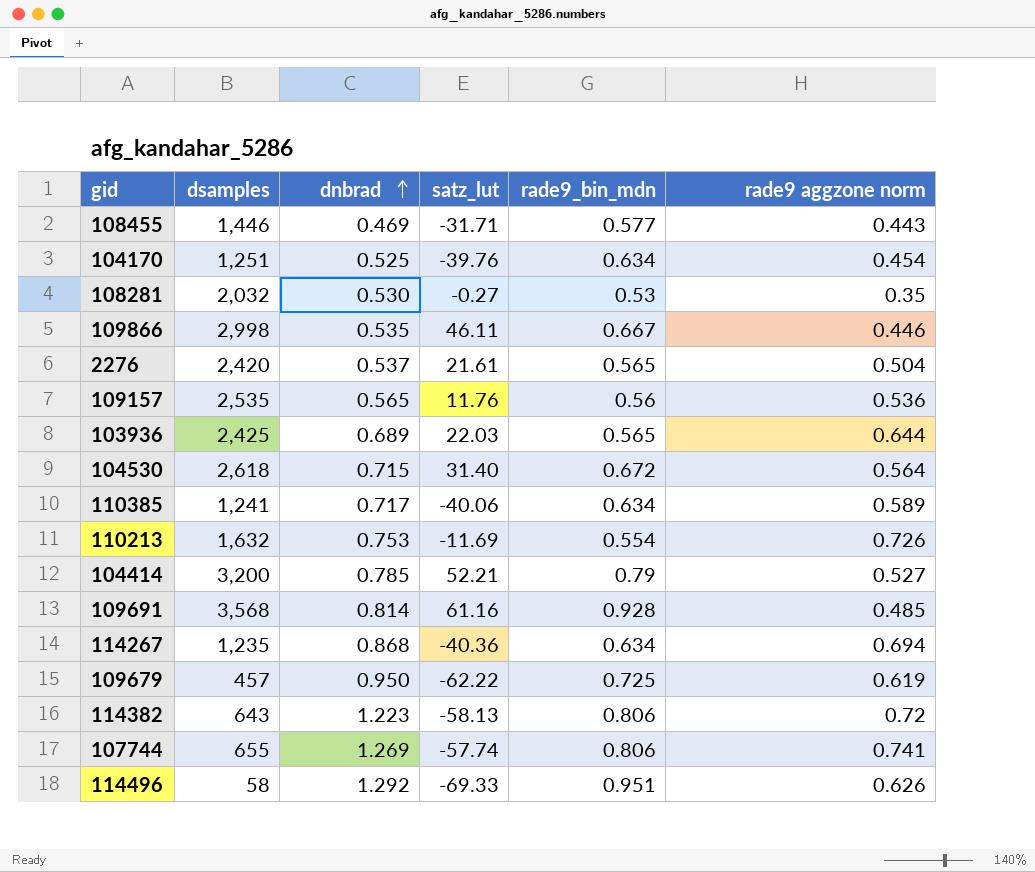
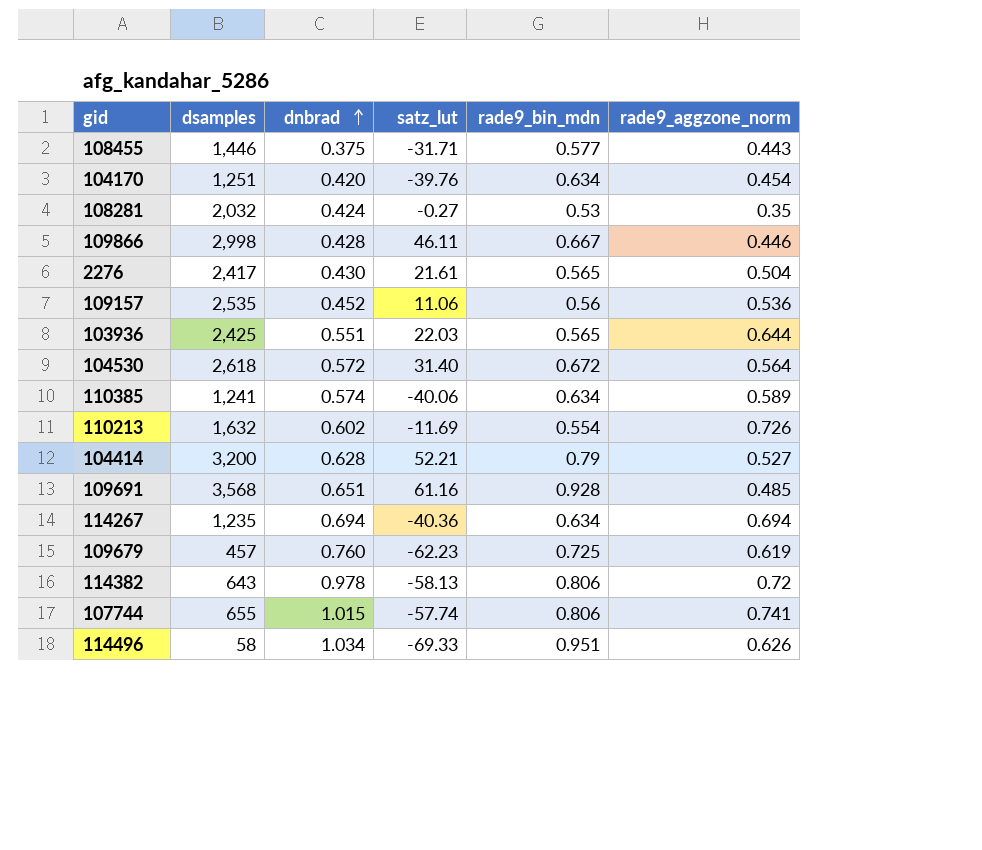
column name: rade9 aggzone norm -> rade9_aggzone_norm
108455 | dnbrad: 0.469 -> 0.375
104170 | dnbrad: 0.525 -> 0.420
108281 | dnbrad: 0.530 -> 0.424
109866 | dnbrad: 0.535 -> 0.428
2276 | dsamples: 2,420 -> 2,417
2276 | dnbrad: 0.537 -> 0.430
109157 | dnbrad: 0.565 -> 0.452
109157 | satz_lut: 11.76 -> 11.06
103936 | dnbrad: 0.689 -> 0.551
104530 | dnbrad: 0.715 -> 0.572
110385 | dnbrad: 0.717 -> 0.574
110213 | dnbrad: 0.753 -> 0.602
104414 | dnbrad: 0.785 -> 0.628
109691 | dnbrad: 0.814 -> 0.651
114267 | dnbrad: 0.868 -> 0.694
109679 | dnbrad: 0.950 -> 0.760
109679 | satz_lut: -62.22 -> -62.23
114382 | dnbrad: 1.223 -> 0.978
107744 | dnbrad: 1.269 -> 1.015
114496 | dnbrad: 1.292 -> 1.034

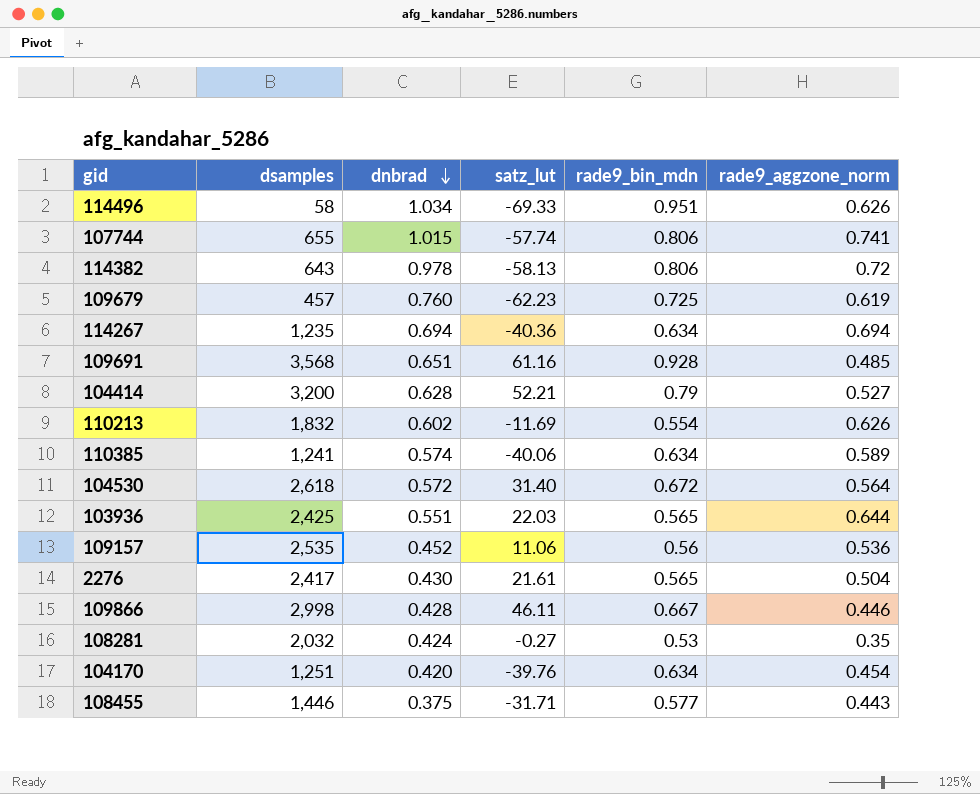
row order: dnbrad ascending -> dnbrad descending
110213 | dsamples: 1,632 -> 1,832
110213 | rade9_aggzone_norm: 0.726 -> 0.626

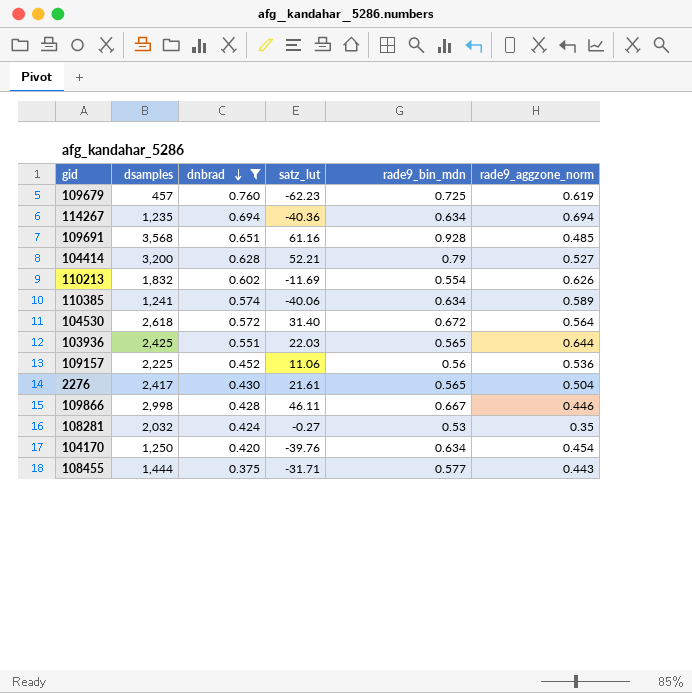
filter: none -> dnbrad <= 0.760
109157 | dsamples: 2,535 -> 2,225
104170 | dsamples: 1,251 -> 1,250
108455 | dsamples: 1,446 -> 1,444

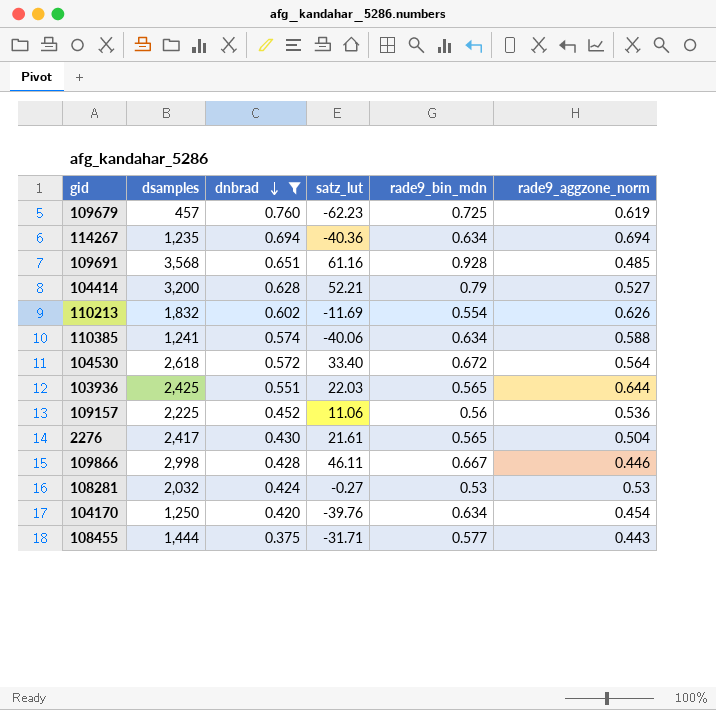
110385 | rade9_aggzone_norm: 0.589 -> 0.588
104530 | satz_lut: 31.40 -> 33.40
108281 | rade9_aggzone_norm: 0.35 -> 0.53

